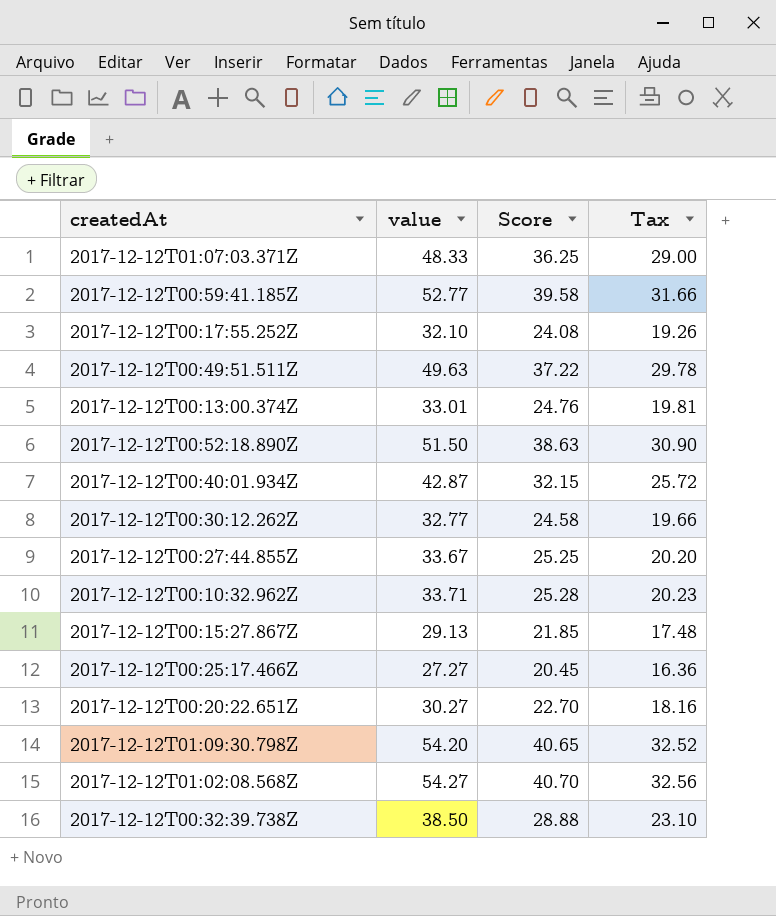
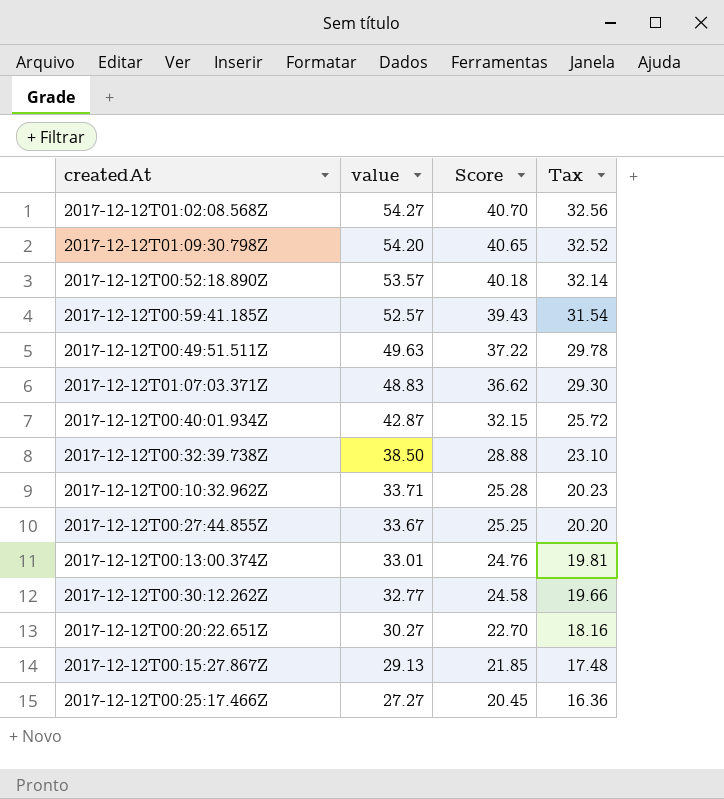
row order: none -> value descending
row 2017-12-12T00:17:55.252Z: 32.10 | 24.08 | 19.26 -> none
2017-12-12T00:52:18.890Z | value: 51.50 -> 53.57
2017-12-12T00:52:18.890Z | Score: 38.63 -> 40.18
2017-12-12T00:52:18.890Z | Tax: 30.90 -> 32.14
2017-12-12T00:59:41.185Z | value: 52.77 -> 52.57
2017-12-12T00:59:41.185Z | Score: 39.58 -> 39.43
2017-12-12T00:59:41.185Z | Tax: 31.66 -> 31.54
2017-12-12T01:07:03.371Z | value: 48.33 -> 48.83
2017-12-12T01:07:03.371Z | Score: 36.25 -> 36.62
2017-12-12T01:07:03.371Z | Tax: 29.00 -> 29.30

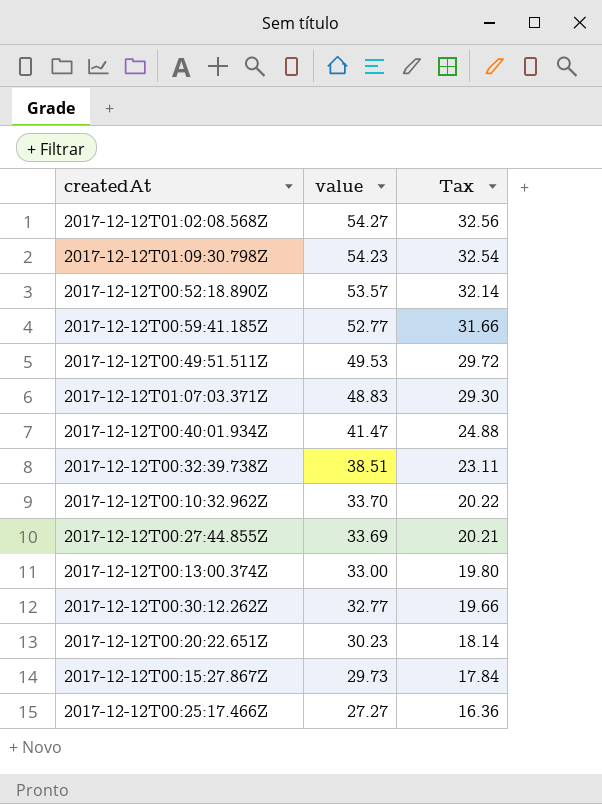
column Score | formula: [value] * 0.75 -> none
2017-12-12T01:09:30.798Z | value: 54.20 -> 54.23
2017-12-12T01:09:30.798Z | Tax: 32.52 -> 32.54
2017-12-12T00:59:41.185Z | value: 52.57 -> 52.77
2017-12-12T00:59:41.185Z | Tax: 31.54 -> 31.66
2017-12-12T00:49:51.511Z | value: 49.63 -> 49.53
2017-12-12T00:49:51.511Z | Tax: 29.78 -> 29.72
2017-12-12T00:40:01.934Z | value: 42.87 -> 41.47
2017-12-12T00:40:01.934Z | Tax: 25.72 -> 24.88
2017-12-12T00:32:39.738Z | value: 38.50 -> 38.51
2017-12-12T00:32:39.738Z | Tax: 23.10 -> 23.11
2017-12-12T00:10:32.962Z | value: 33.71 -> 33.70
2017-12-12T00:10:32.962Z | Tax: 20.23 -> 20.22
2017-12-12T00:27:44.855Z | value: 33.67 -> 33.69
2017-12-12T00:27:44.855Z | Tax: 20.20 -> 20.21
2017-12-12T00:13:00.374Z | value: 33.01 -> 33.00
2017-12-12T00:13:00.374Z | Tax: 19.81 -> 19.80
2017-12-12T00:20:22.651Z | value: 30.27 -> 30.23
2017-12-12T00:20:22.651Z | Tax: 18.16 -> 18.14
2017-12-12T00:15:27.867Z | value: 29.13 -> 29.73
2017-12-12T00:15:27.867Z | Tax: 17.48 -> 17.84

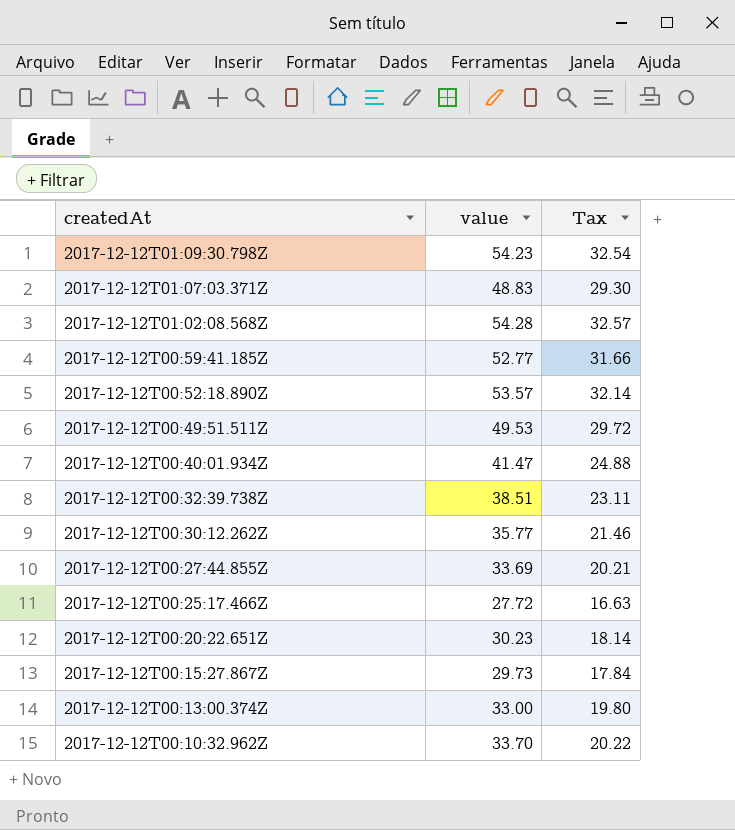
row order: value descending -> createdAt descending
2017-12-12T01:02:08.568Z | value: 54.27 -> 54.28
2017-12-12T01:02:08.568Z | Tax: 32.56 -> 32.57
2017-12-12T00:30:12.262Z | value: 32.77 -> 35.77
2017-12-12T00:30:12.262Z | Tax: 19.66 -> 21.46
2017-12-12T00:25:17.466Z | value: 27.27 -> 27.72
2017-12-12T00:25:17.466Z | Tax: 16.36 -> 16.63

